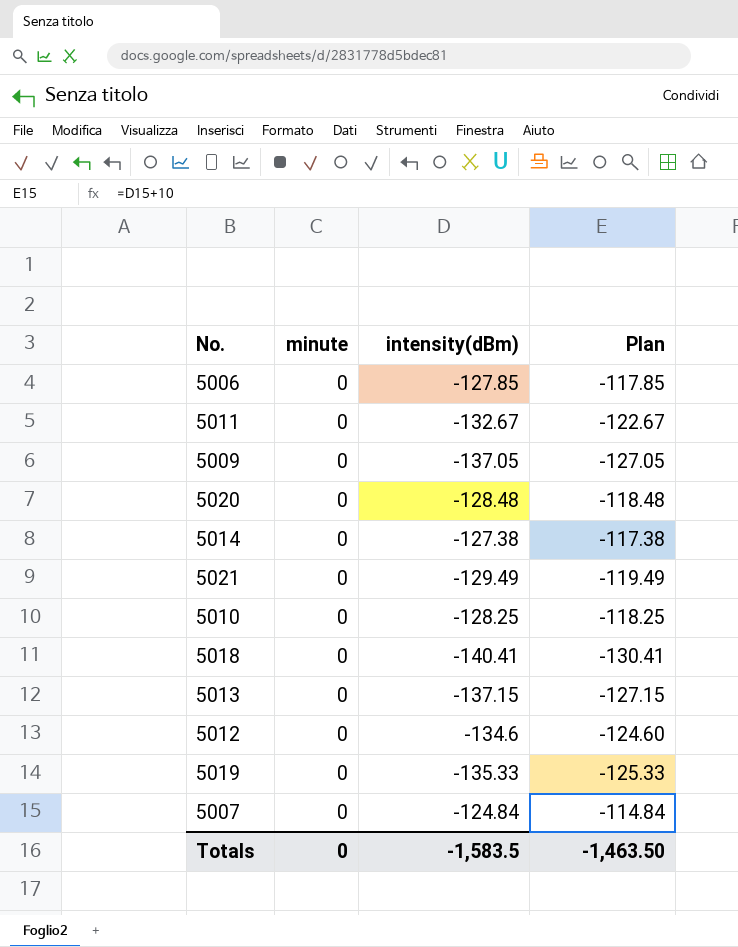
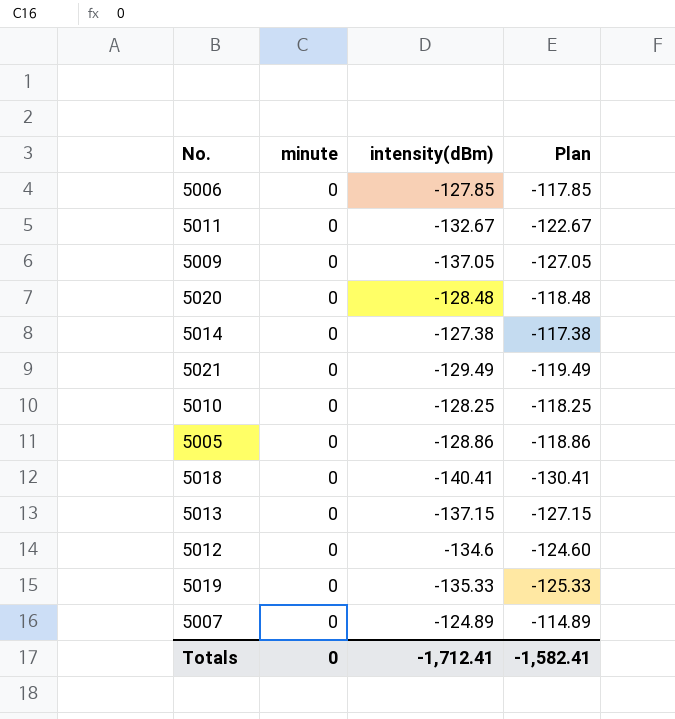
row 5005: none -> 0 | -128.86 | -118.86
5007 | intensity(dBm): -124.84 -> -124.89
5007 | Plan: -114.84 -> -114.89
Totals | intensity(dBm): -1,583.5 -> -1,712.41
Totals | Plan: -1,463.50 -> -1,582.41

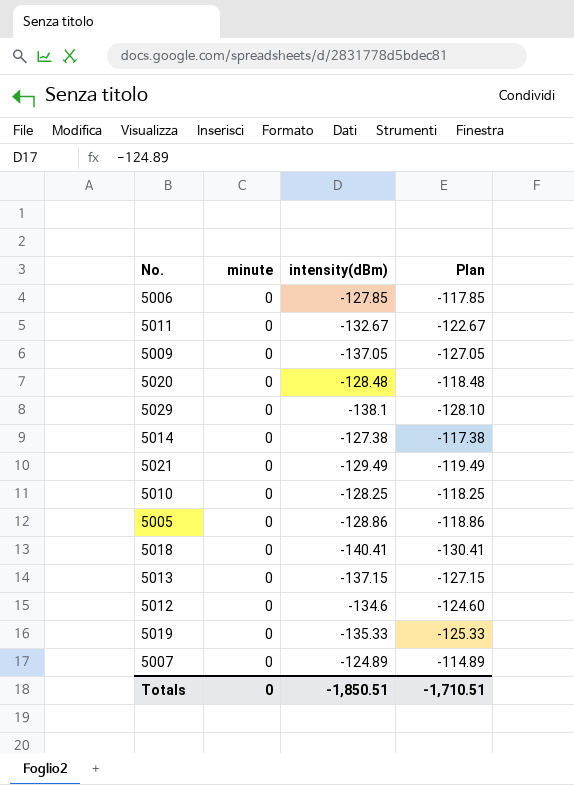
row 5029: none -> 0 | -138.1 | -128.10
Totals | intensity(dBm): -1,712.41 -> -1,850.51
Totals | Plan: -1,582.41 -> -1,710.51

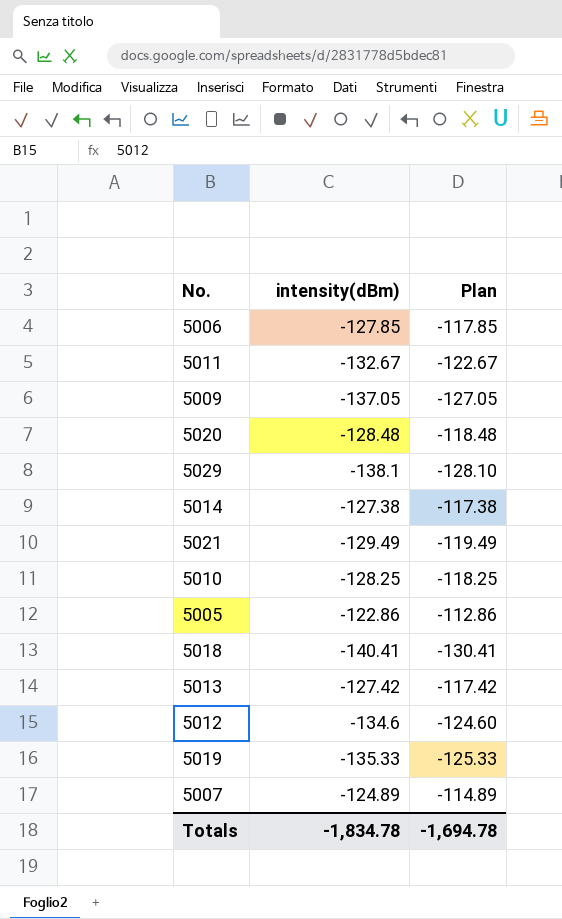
column minute | position: 2 -> none
5005 | intensity(dBm): -128.86 -> -122.86
5005 | Plan: -118.86 -> -112.86
5013 | intensity(dBm): -137.15 -> -127.42
5013 | Plan: -127.15 -> -117.42
Totals | intensity(dBm): -1,850.51 -> -1,834.78
Totals | Plan: -1,710.51 -> -1,694.78

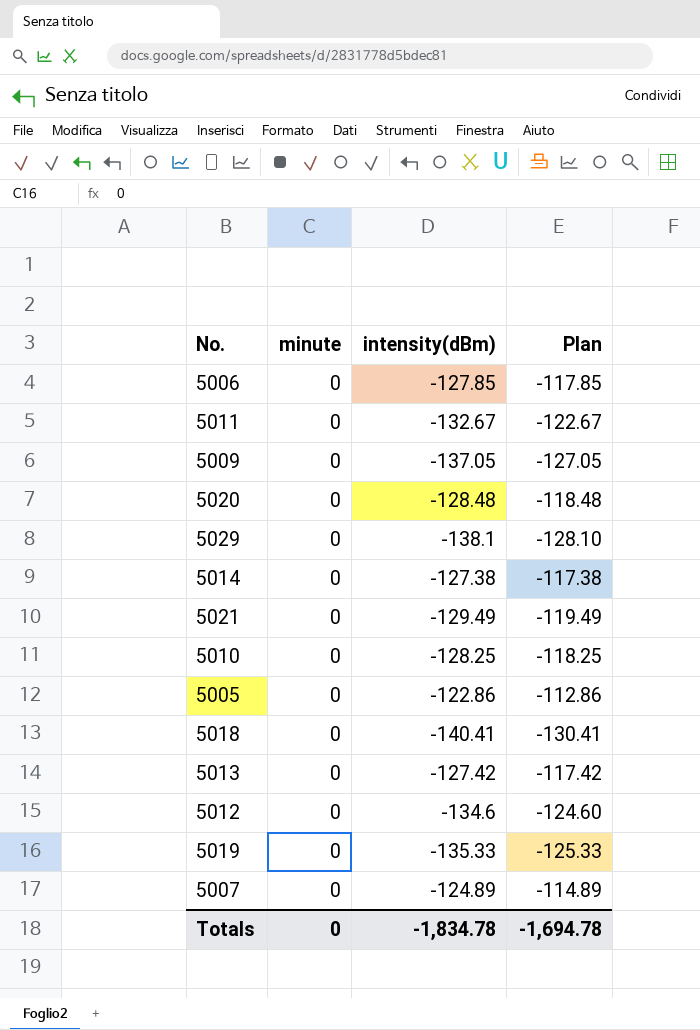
column minute | position: none -> 2

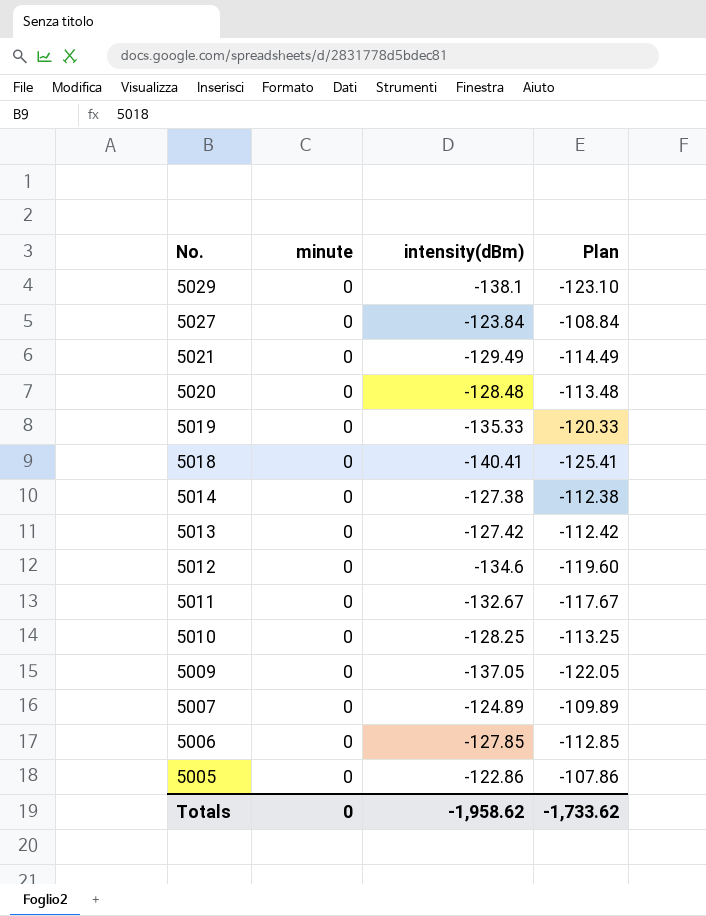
row order: none -> No. descending
column Plan | formula: [intensity(dBm)] + 10 -> [intensity(dBm)] + 15
row 5027: none -> 0 | -123.84 | -108.84
Totals | intensity(dBm): -1,834.78 -> -1,958.62
Totals | Plan: -1,694.78 -> -1,733.62

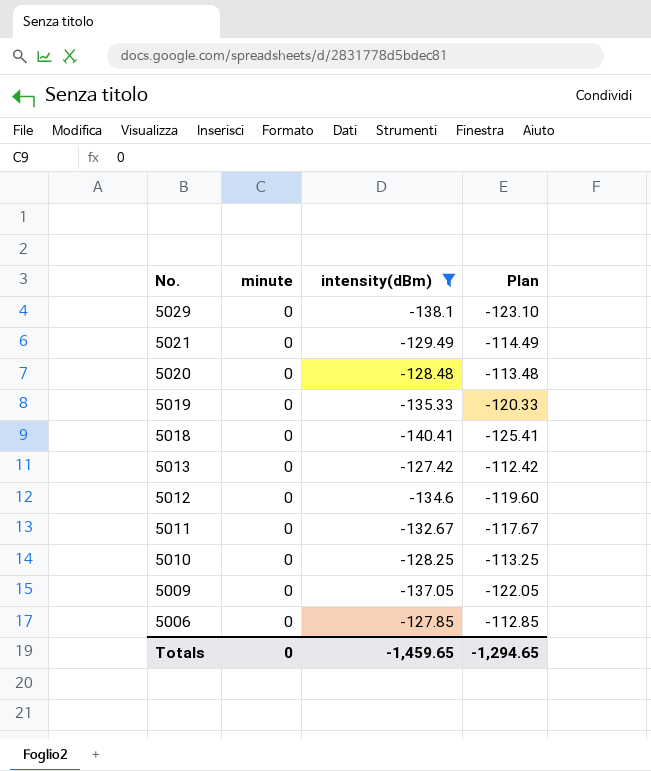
filter: none -> intensity(dBm) <= -127.42
Totals | intensity(dBm): -1,958.62 -> -1,459.65
Totals | Plan: -1,733.62 -> -1,294.65

